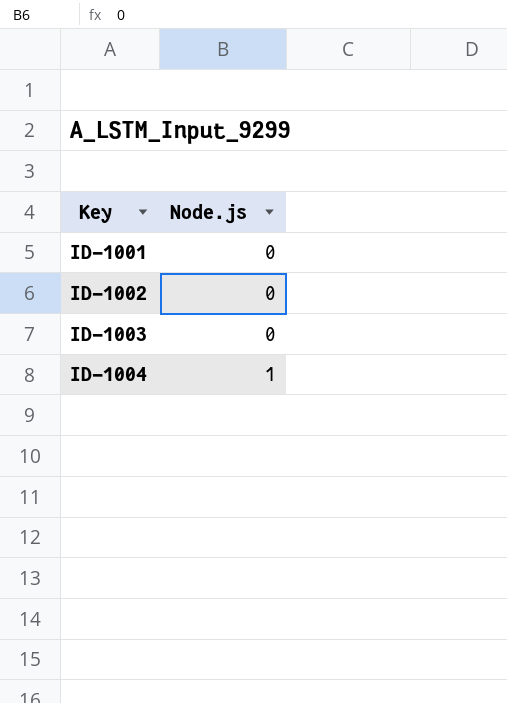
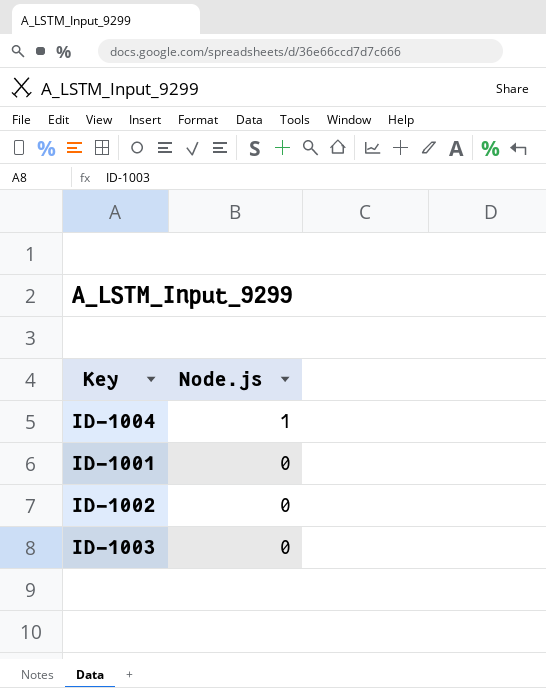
row order: Key ascending -> Node.js descending

